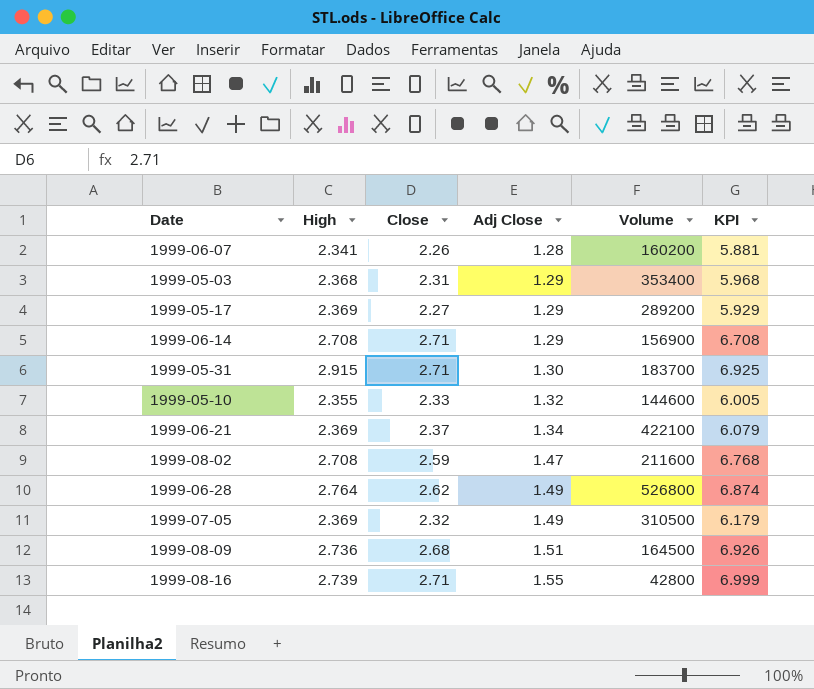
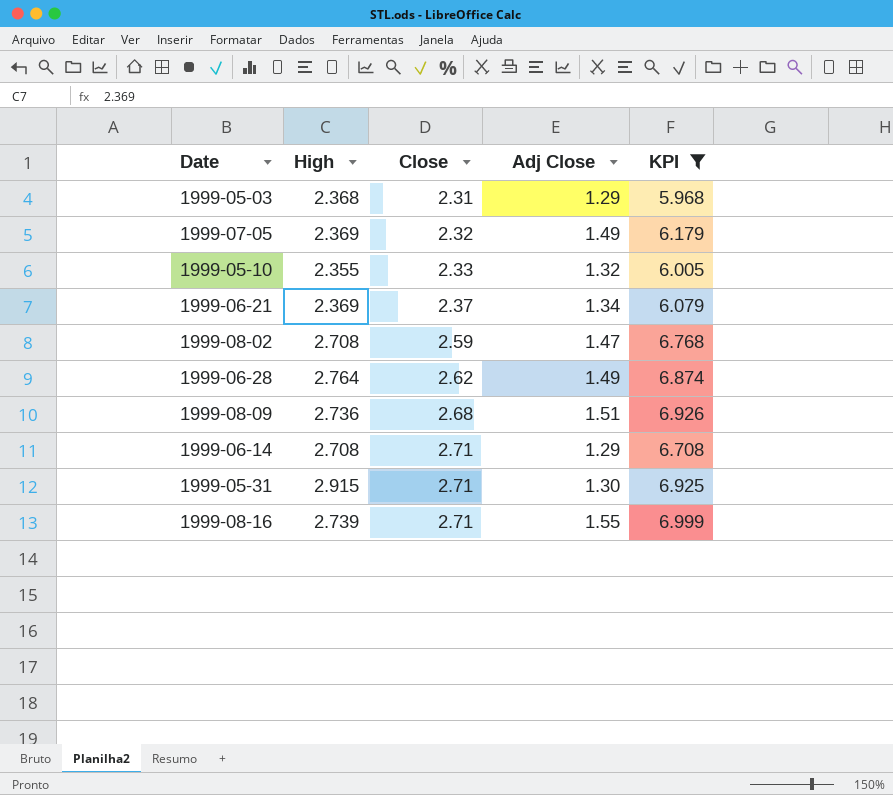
filter: none -> KPI >= 5.968
row order: Adj Close ascending -> Close ascending
column Volume | position: 5 -> none

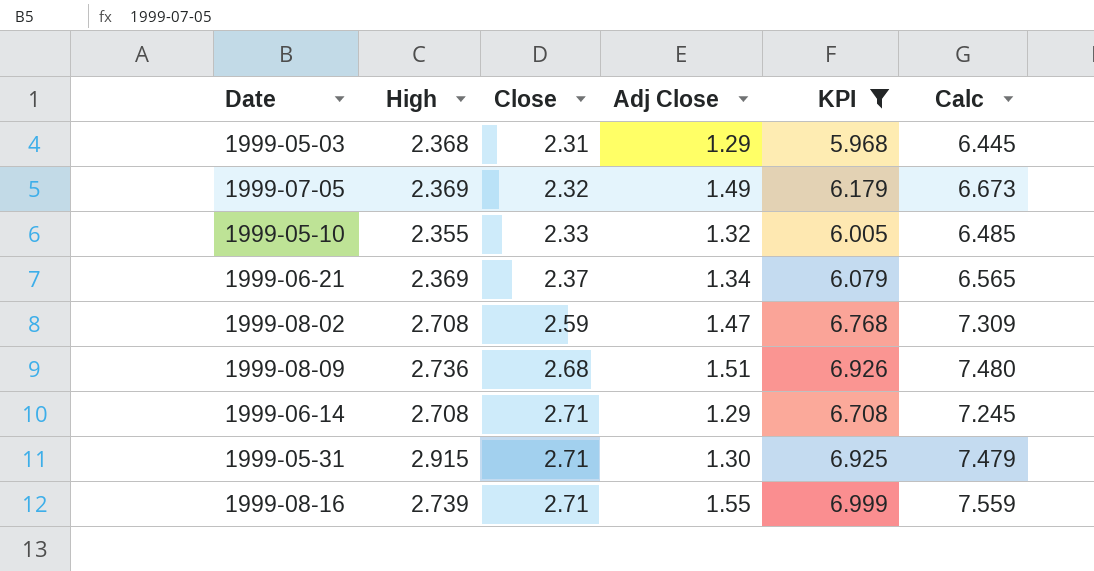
column Calc | formula: none -> [KPI] * 1.08
row 1999-06-28: 2.764 | 2.62 | 1.49 | 6.874 -> none

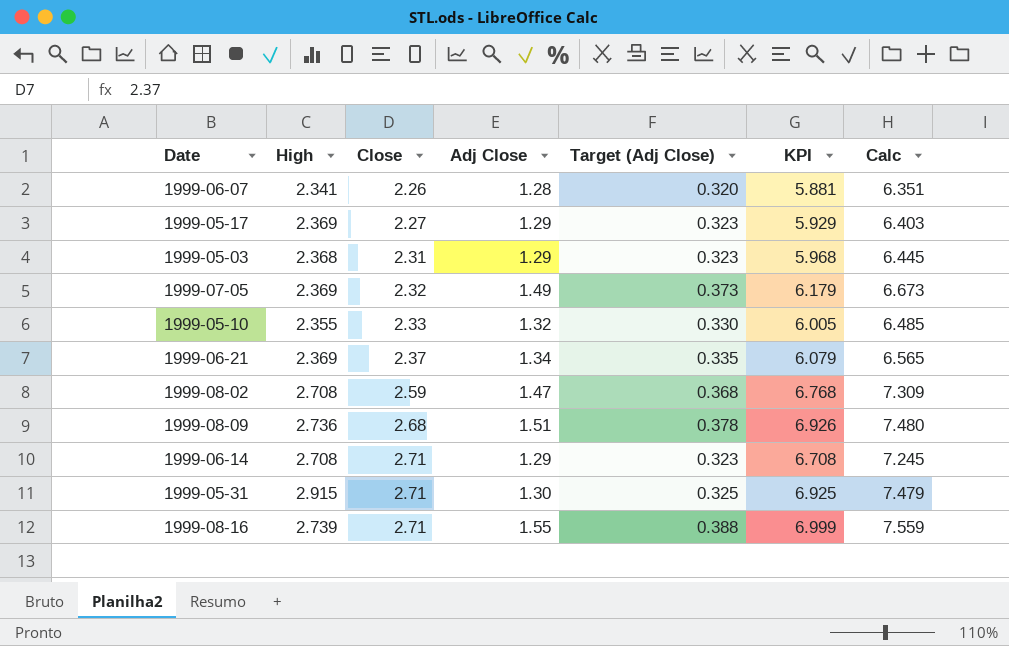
filter: KPI >= 5.968 -> none
column Target (Adj Close) | formula: none -> [Adj Close] * 0.25

